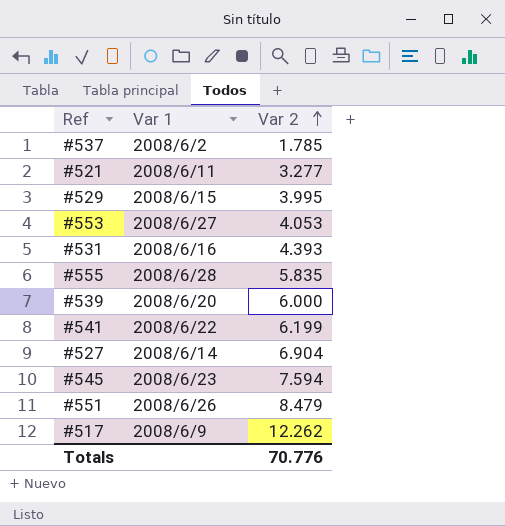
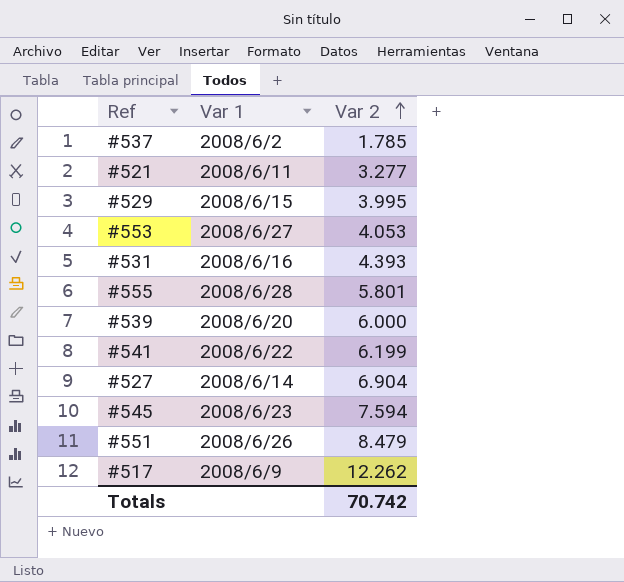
#555 | Var 2: 5.835 -> 5.801
Totals | Var 2: 70.776 -> 70.742

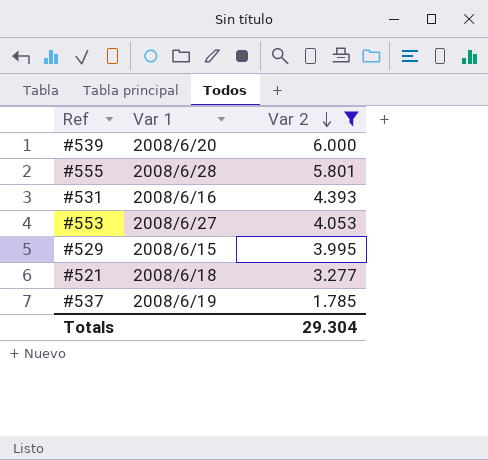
filter: none -> Var 2 <= 6.000
row order: Var 2 ascending -> Var 2 descending
#521 | Var 1: 2008/6/11 -> 2008/6/18
#537 | Var 1: 2008/6/2 -> 2008/6/19
Totals | Var 2: 70.742 -> 29.304

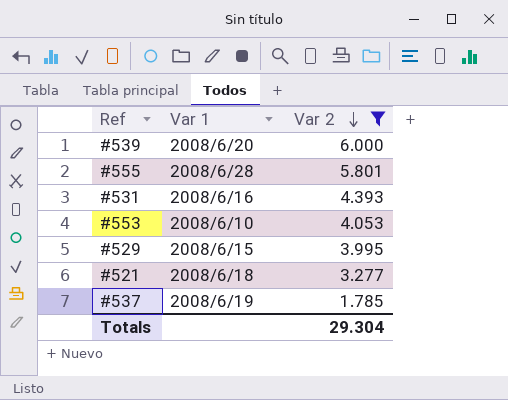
#553 | Var 1: 2008/6/27 -> 2008/6/10

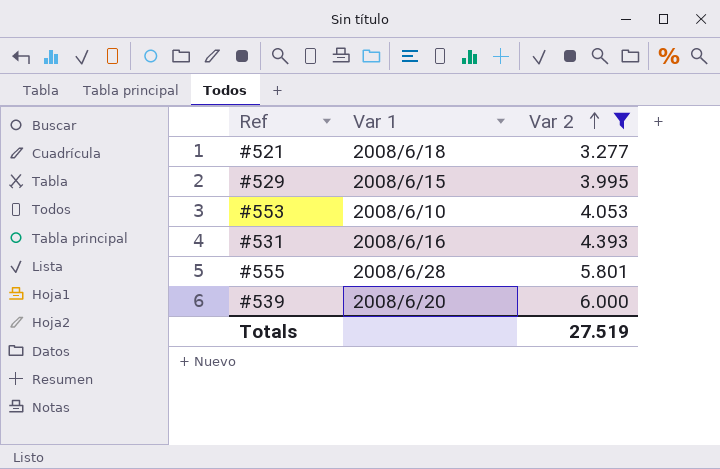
row order: Var 2 descending -> Var 2 ascending
row #537: 2008/6/19 | 1.785 -> none
Totals | Var 2: 29.304 -> 27.519

